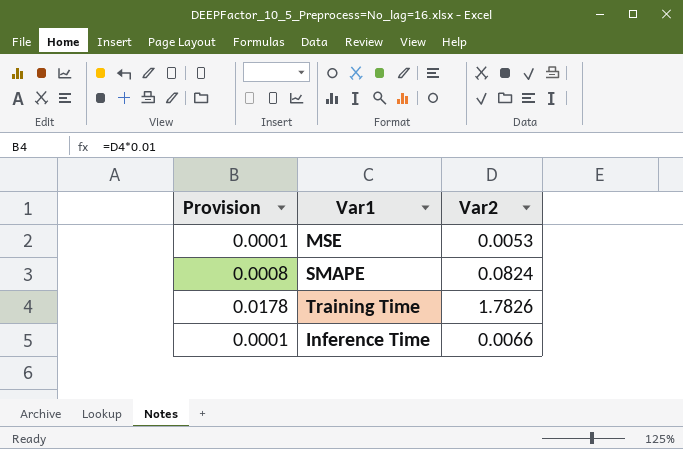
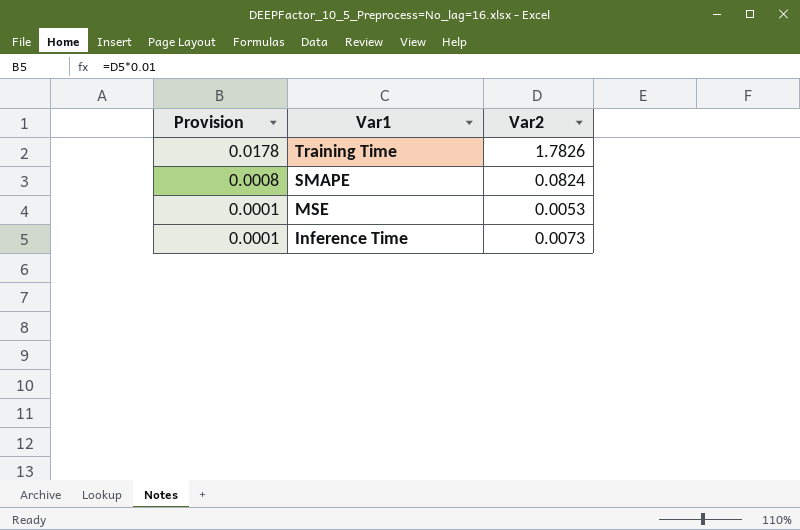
row order: none -> Provision descending
Inference Time | Var2: 0.0066 -> 0.0073

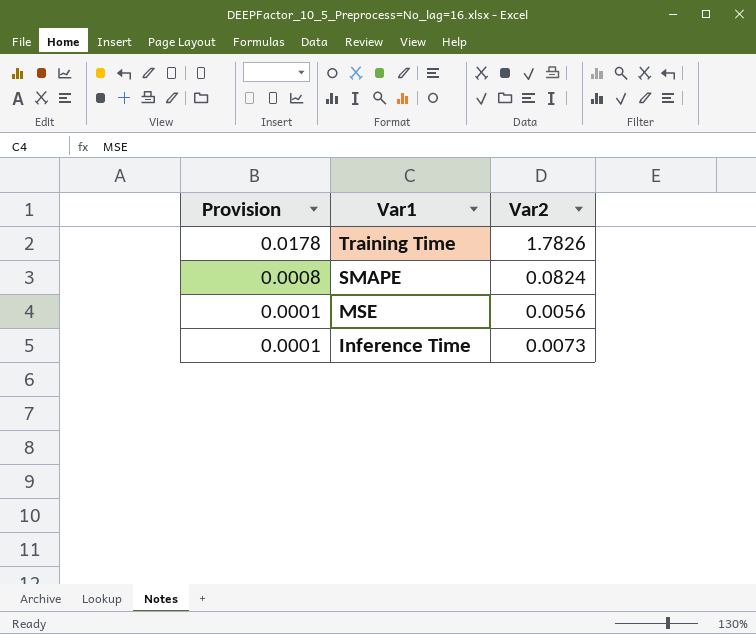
MSE | Var2: 0.0053 -> 0.0056

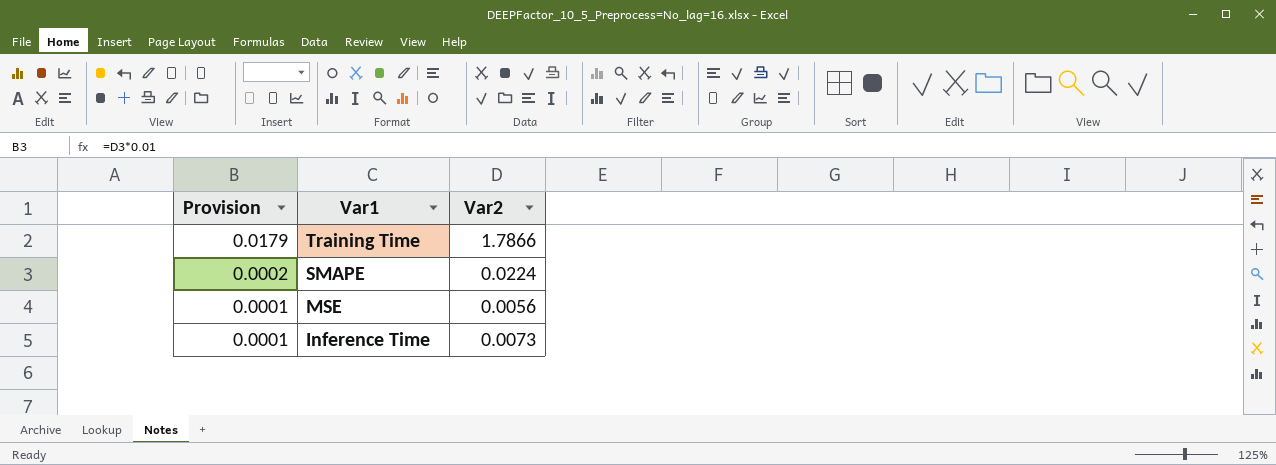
Training Time | Provision: 0.0178 -> 0.0179
Training Time | Var2: 1.7826 -> 1.7866
SMAPE | Provision: 0.0008 -> 0.0002
SMAPE | Var2: 0.0824 -> 0.0224

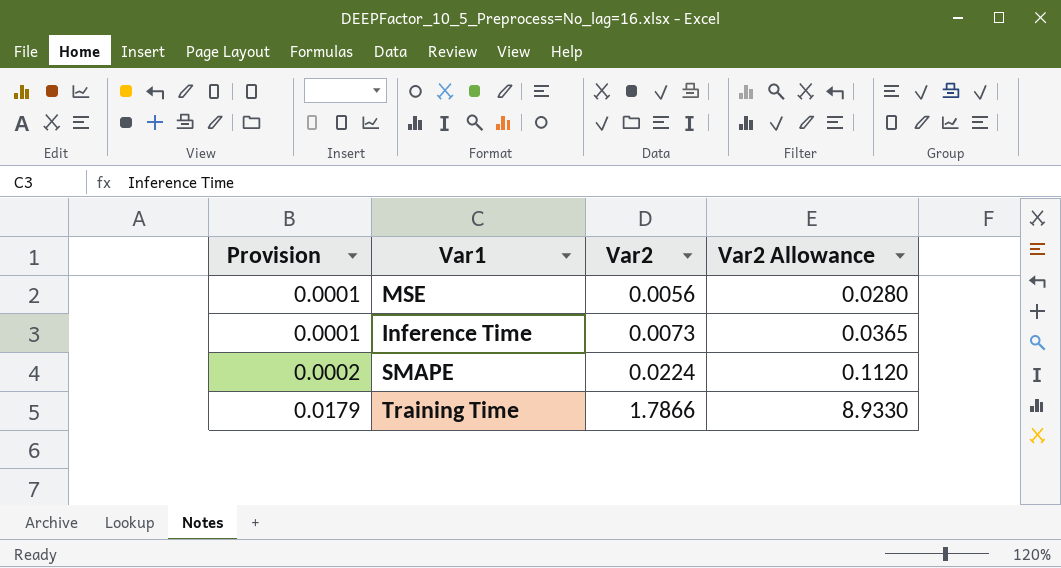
row order: Provision descending -> Provision ascending
column Var2 Allowance | formula: none -> [Var2] * 5

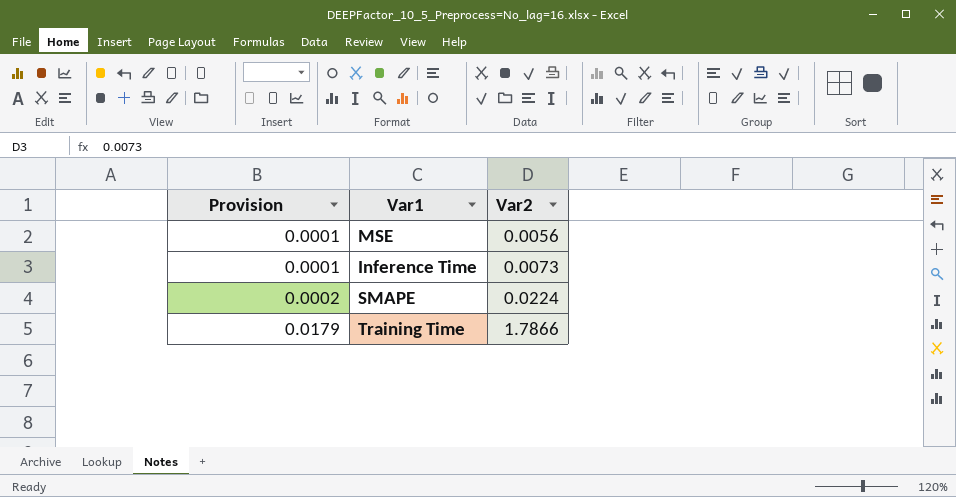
column Var2 Allowance | formula: [Var2] * 5 -> none

